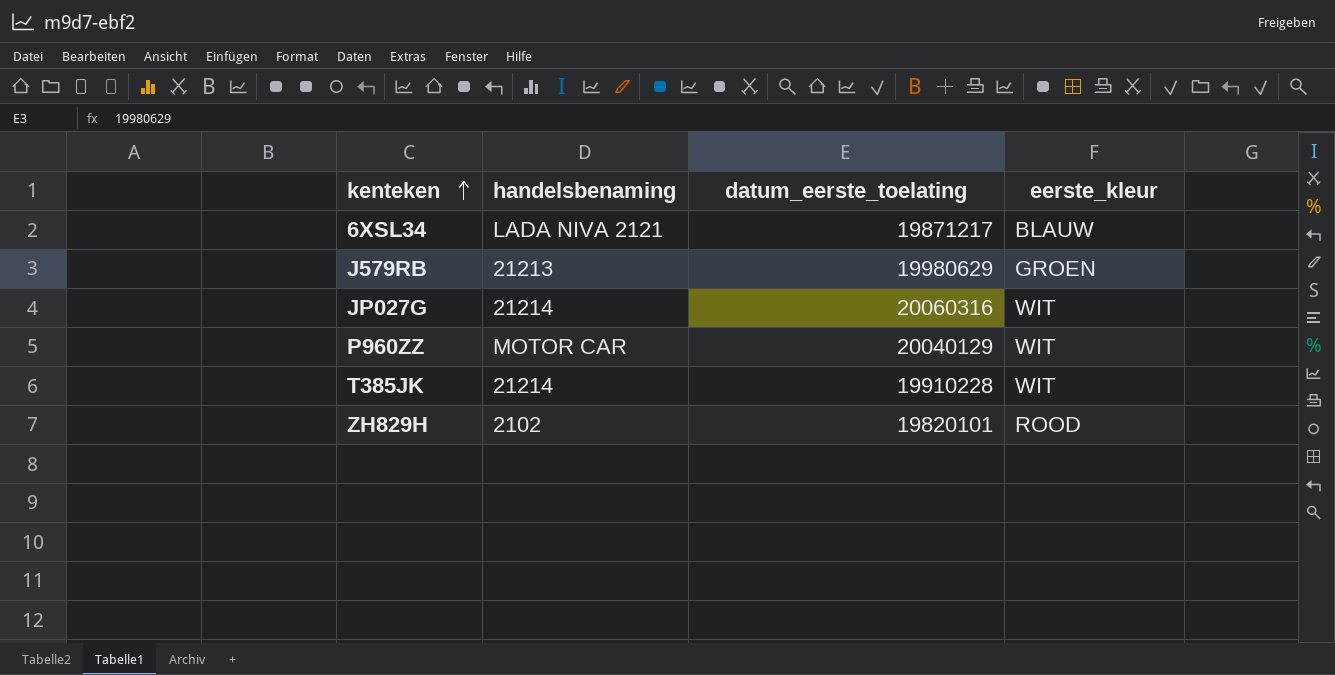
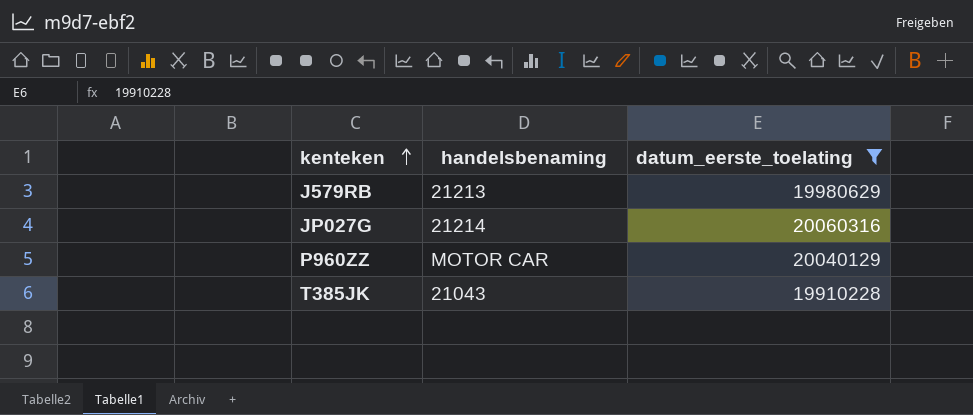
filter: none -> datum_eerste_toelating >= 19910228
column eerste_kleur | position: 4 -> none
T385JK | handelsbenaming: 21214 -> 21043

